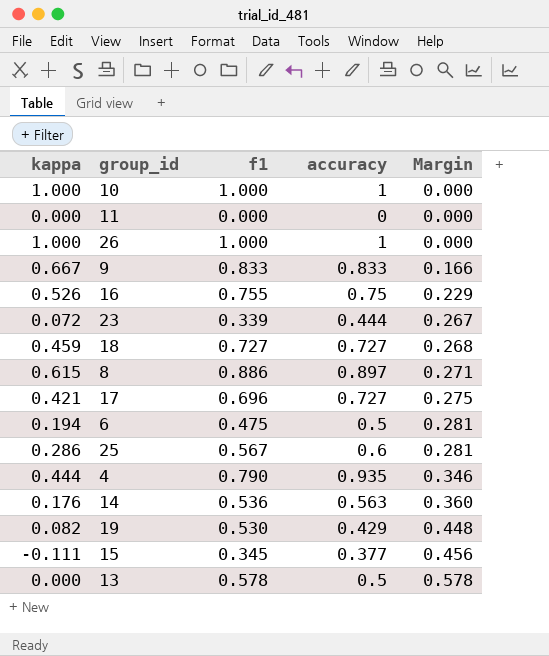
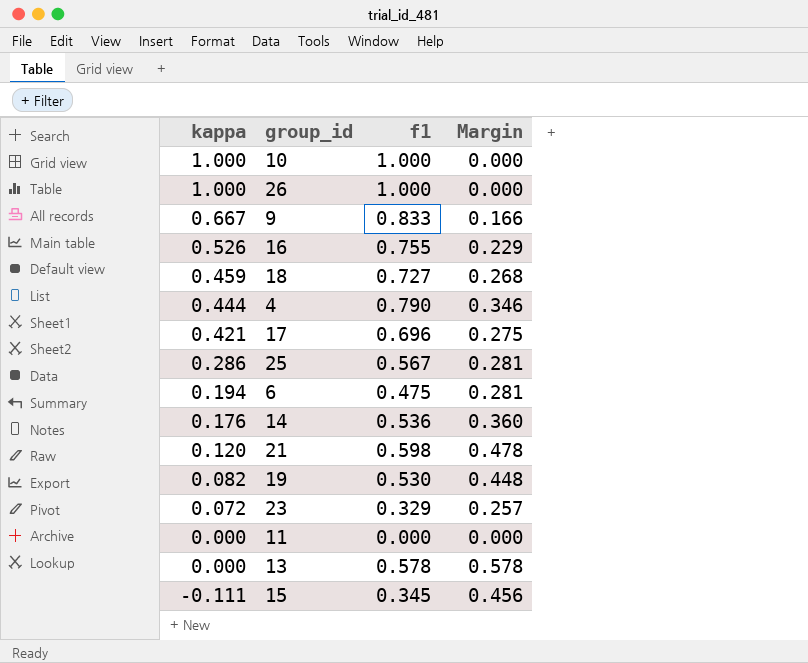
row order: Margin ascending -> kappa descending
column accuracy | position: 4 -> none
row 8: 0.615 | 0.886 | 0.897 | 0.271 -> none
row 21: none -> 0.120 | 0.598 | 0.478
23 | f1: 0.339 -> 0.329
23 | Margin: 0.267 -> 0.257

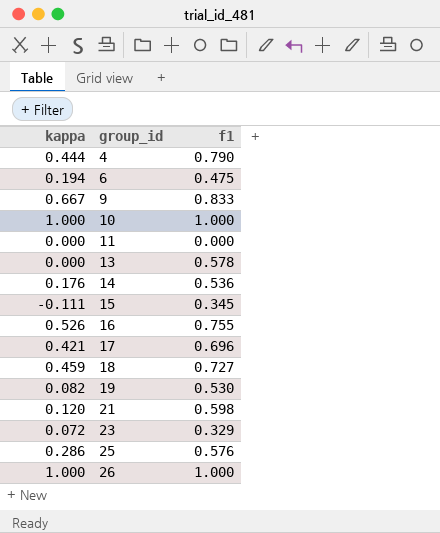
row order: kappa descending -> group_id ascending
column Margin | formula: [f1] - [kappa] -> none
25 | f1: 0.567 -> 0.576

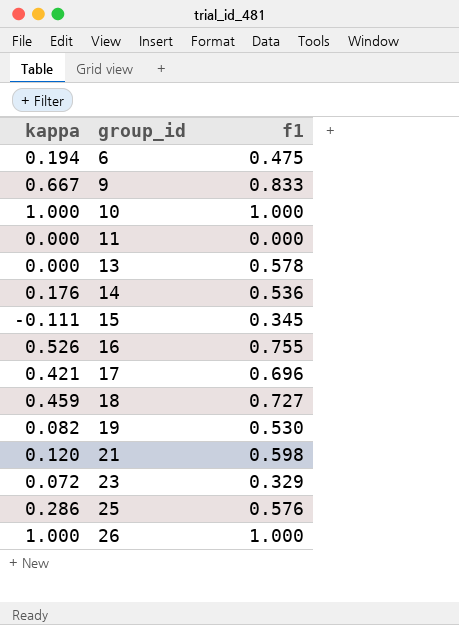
row 4: 0.444 | 0.790 -> none

